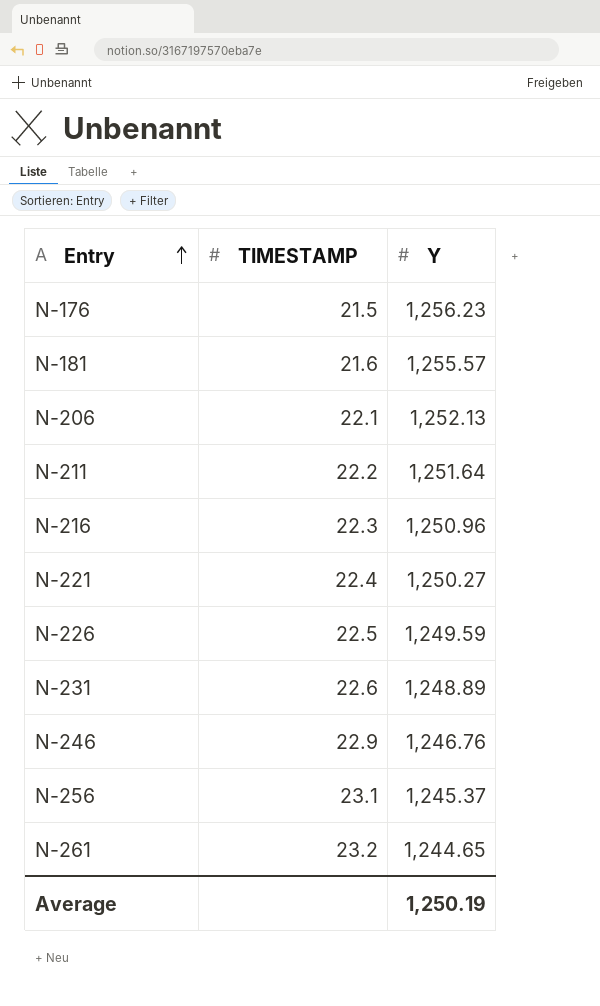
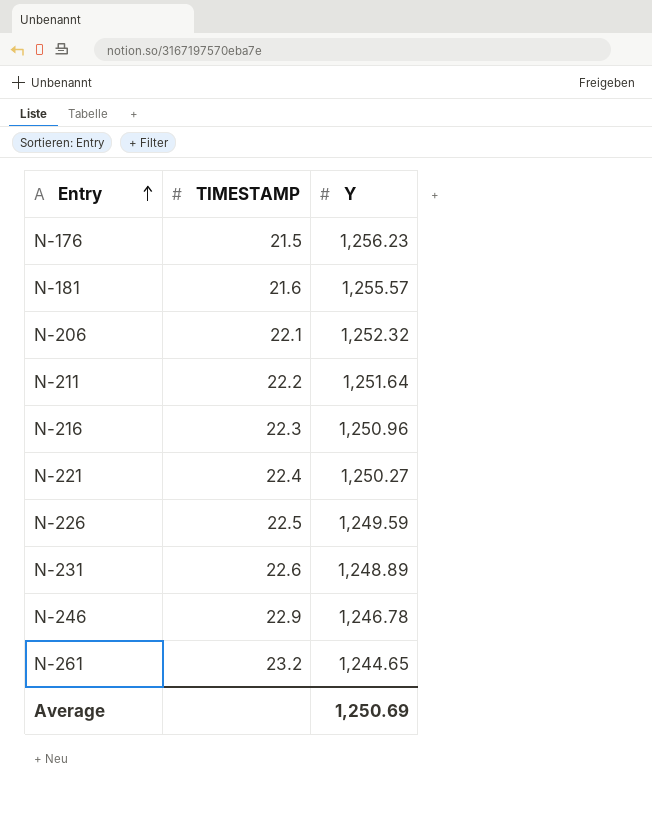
row N-256: 23.1 | 1,245.37 -> none
N-206 | Y: 1,252.13 -> 1,252.32
N-246 | Y: 1,246.76 -> 1,246.78
Average | Y: 1,250.19 -> 1,250.69

